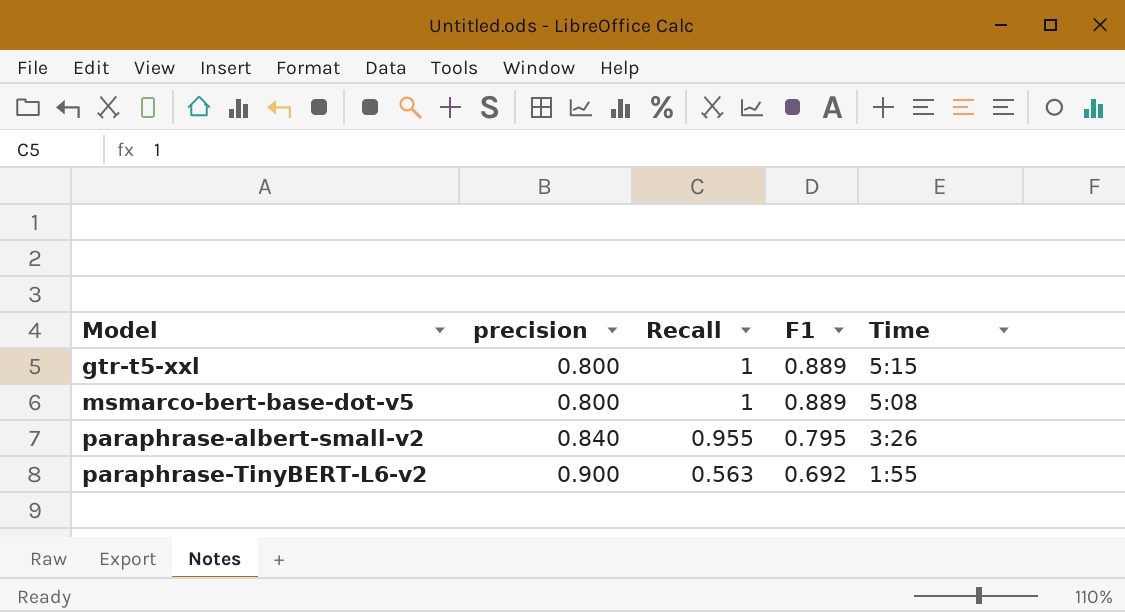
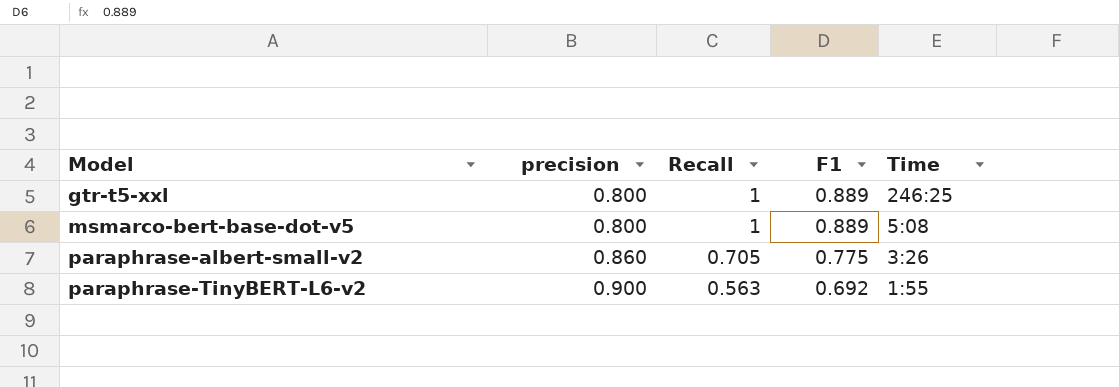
gtr-t5-xxl | Time: 5:15 -> 246:25
paraphrase-albert-small-v2 | precision: 0.840 -> 0.860
paraphrase-albert-small-v2 | Recall: 0.955 -> 0.705
paraphrase-albert-small-v2 | F1: 0.795 -> 0.775

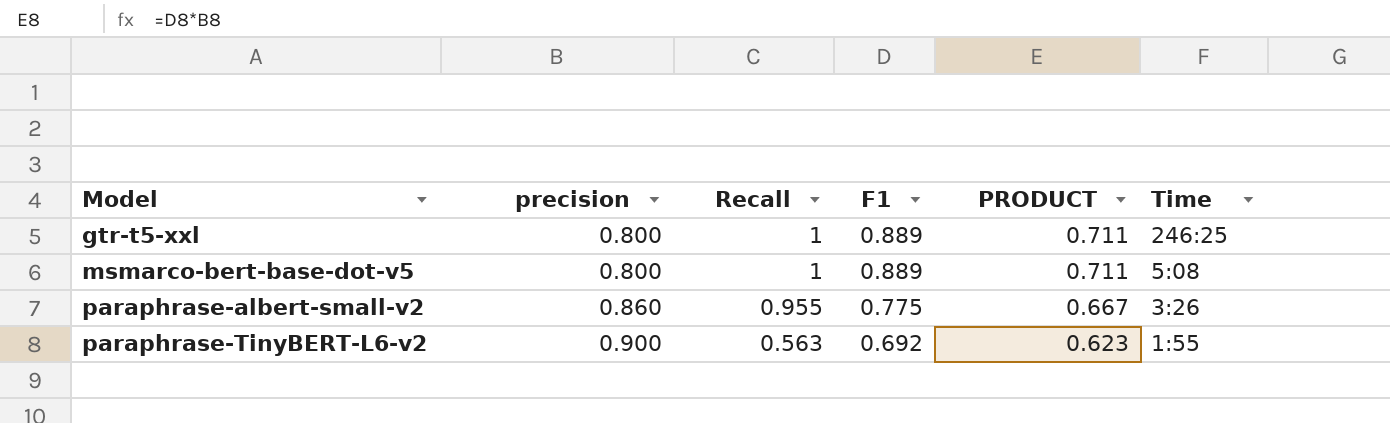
column PRODUCT | formula: none -> [precision] * [F1]
paraphrase-albert-small-v2 | Recall: 0.705 -> 0.955

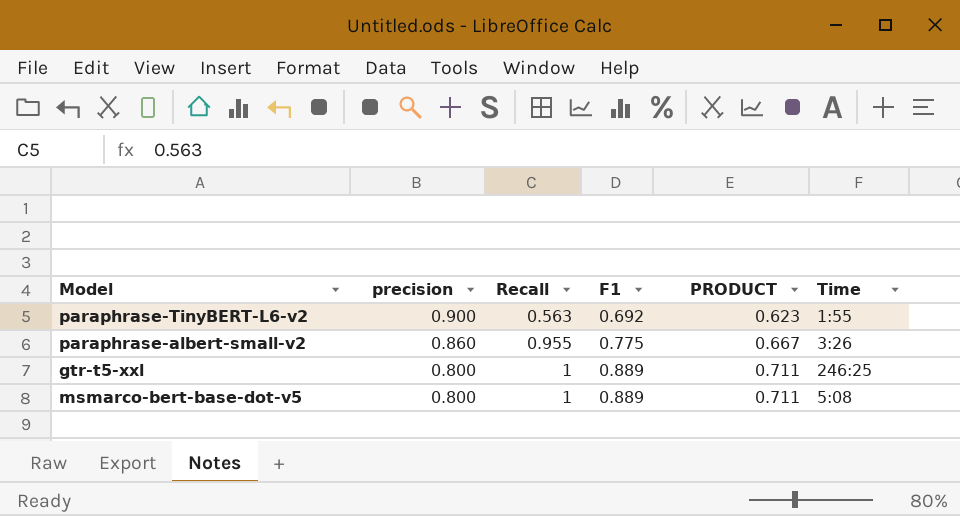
row order: Model ascending -> precision descending

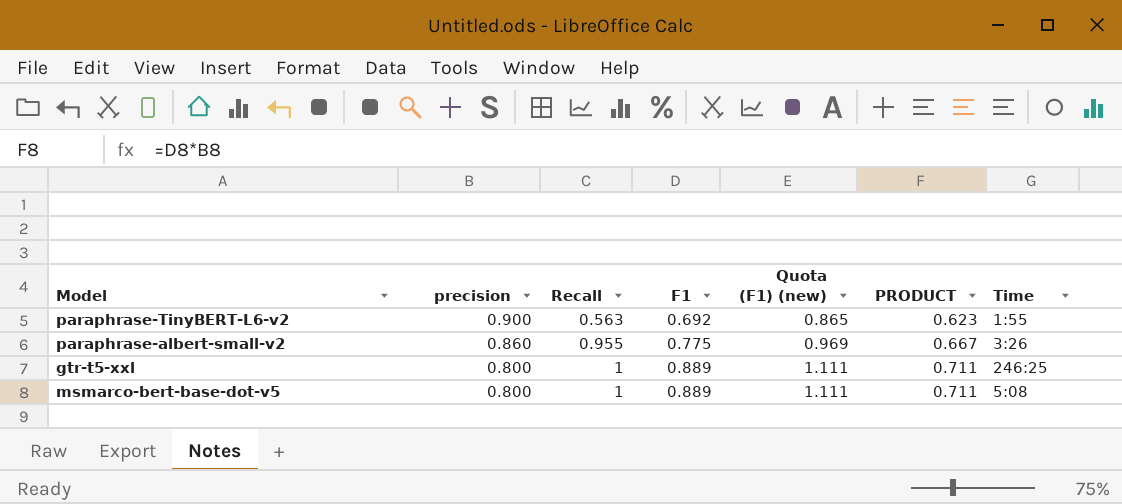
column Quota (F1) (new) | formula: none -> [F1] * 1.25

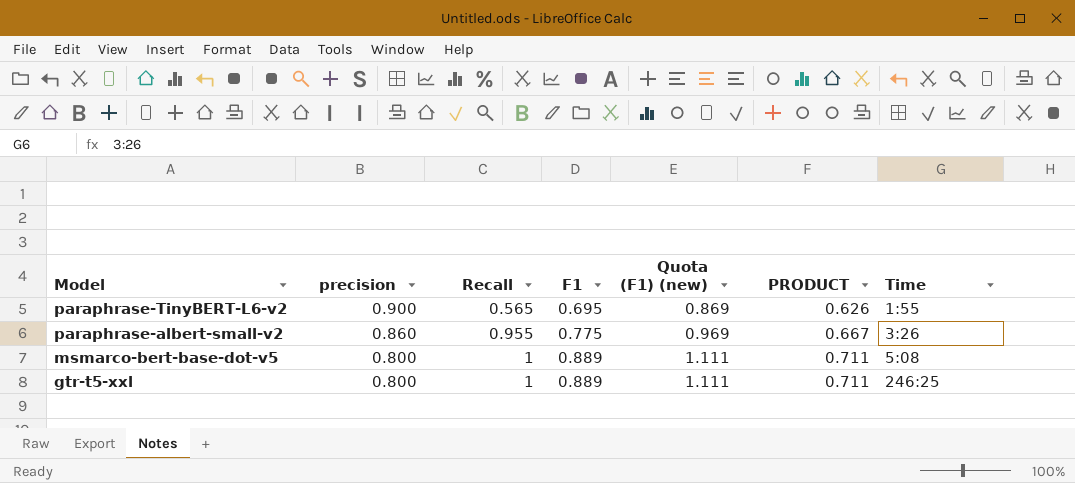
row order: precision descending -> Model descending
paraphrase-TinyBERT-L6-v2 | Recall: 0.563 -> 0.565
paraphrase-TinyBERT-L6-v2 | F1: 0.692 -> 0.695
paraphrase-TinyBERT-L6-v2 | Quota (F1) (new): 0.865 -> 0.869
paraphrase-TinyBERT-L6-v2 | PRODUCT: 0.623 -> 0.626

